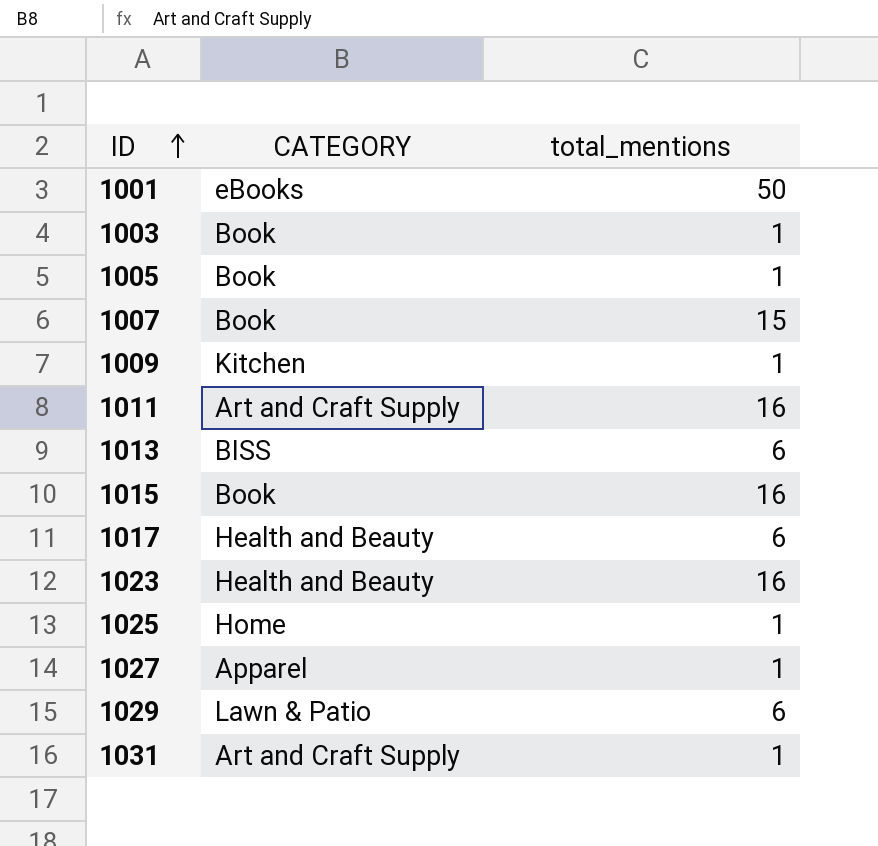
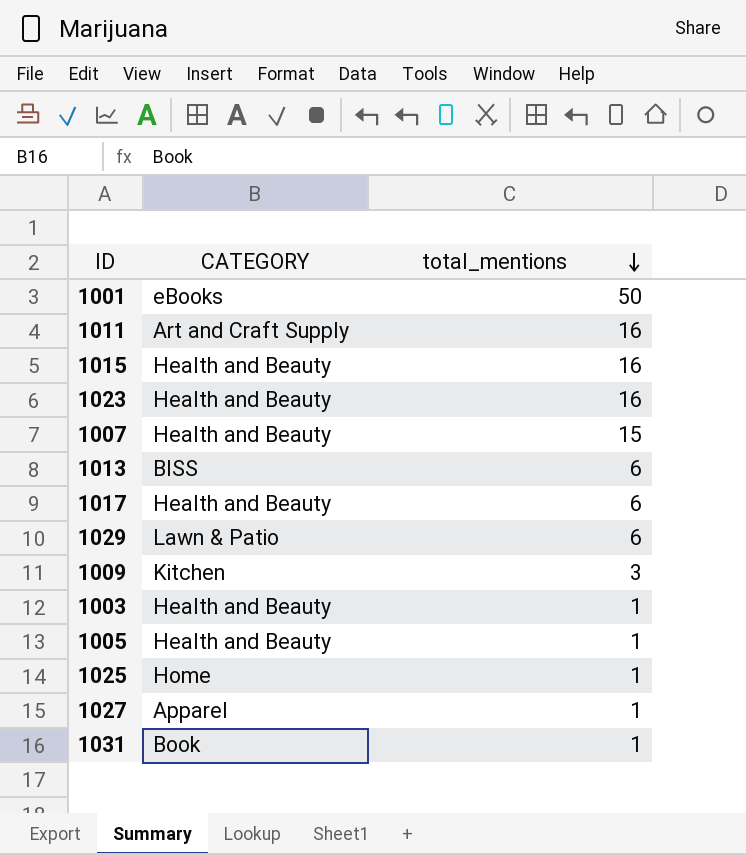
row order: ID ascending -> total_mentions descending
1015 | CATEGORY: Book -> Health and Beauty
1007 | CATEGORY: Book -> Health and Beauty
1009 | total_mentions: 1 -> 3
1003 | CATEGORY: Book -> Health and Beauty
1005 | CATEGORY: Book -> Health and Beauty
1031 | CATEGORY: Art and Craft Supply -> Book

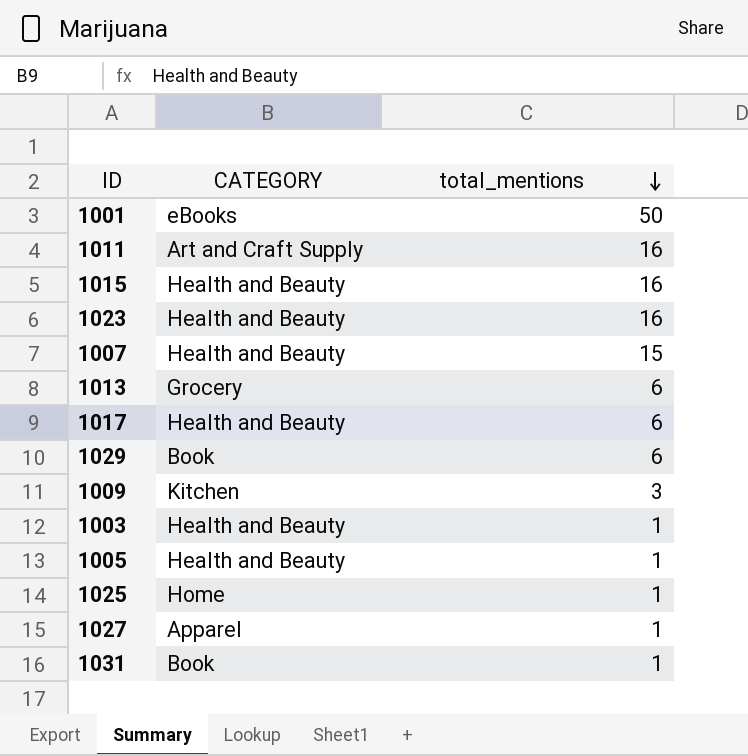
1013 | CATEGORY: BISS -> Grocery
1029 | CATEGORY: Lawn & Patio -> Book

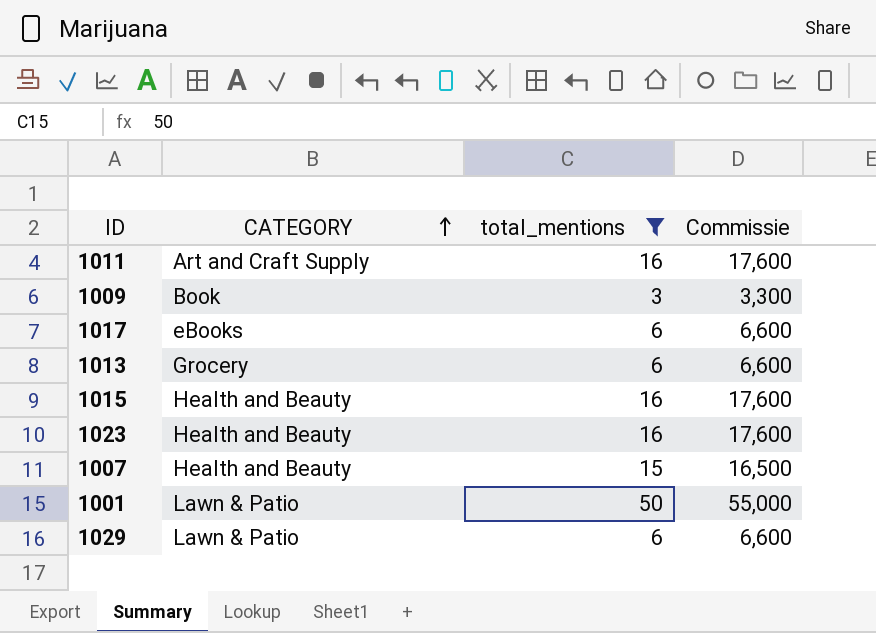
filter: none -> total_mentions != 1
row order: total_mentions descending -> CATEGORY ascending
column Commissie | formula: none -> [total_mentions] * 1,1
1009 | CATEGORY: Kitchen -> Book
1017 | CATEGORY: Health and Beauty -> eBooks
1001 | CATEGORY: eBooks -> Lawn & Patio
1029 | CATEGORY: Book -> Lawn & Patio

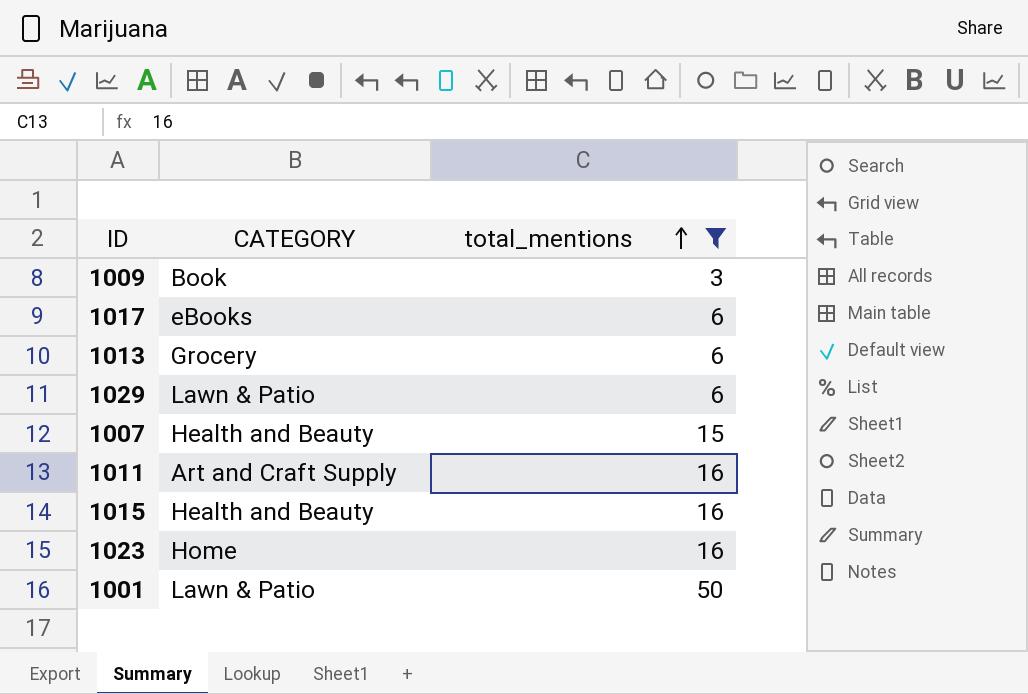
row order: CATEGORY ascending -> total_mentions ascending
column Commissie | formula: [total_mentions] * 1,1 -> none
1023 | CATEGORY: Health and Beauty -> Home

